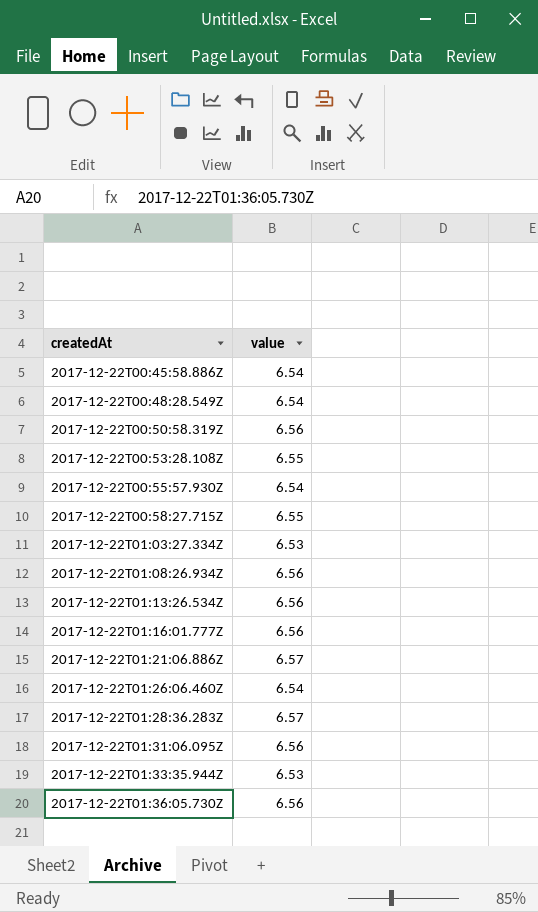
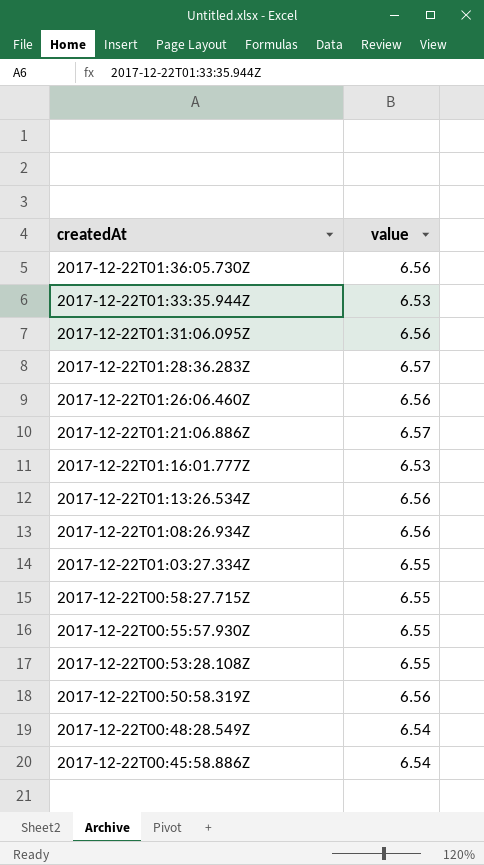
row order: createdAt ascending -> createdAt descending
2017-12-22T01:26:06.460Z | value: 6.54 -> 6.56
2017-12-22T01:16:01.777Z | value: 6.56 -> 6.53
2017-12-22T01:03:27.334Z | value: 6.53 -> 6.55
2017-12-22T00:55:57.930Z | value: 6.54 -> 6.55

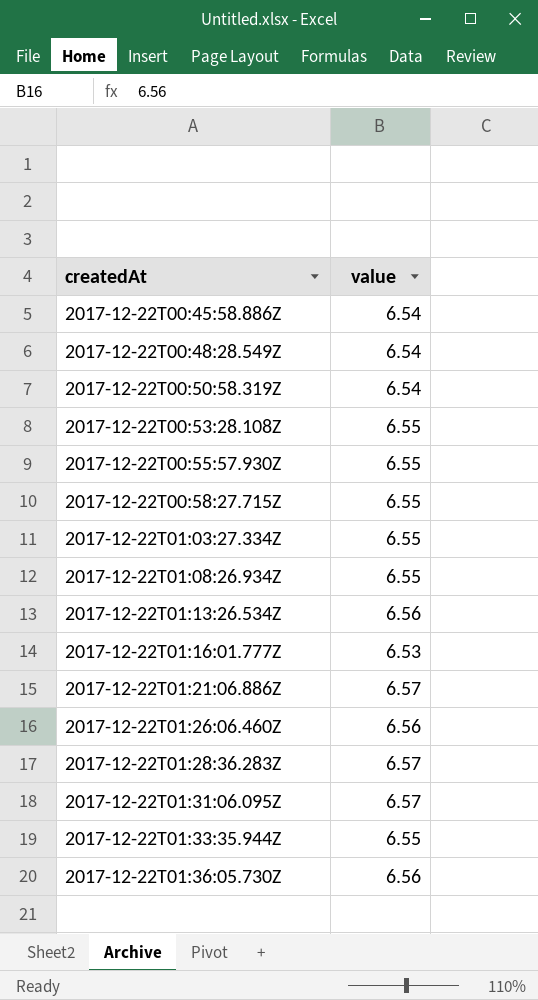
row order: createdAt descending -> createdAt ascending
2017-12-22T00:50:58.319Z | value: 6.56 -> 6.54
2017-12-22T01:08:26.934Z | value: 6.56 -> 6.55
2017-12-22T01:31:06.095Z | value: 6.56 -> 6.57
2017-12-22T01:33:35.944Z | value: 6.53 -> 6.55

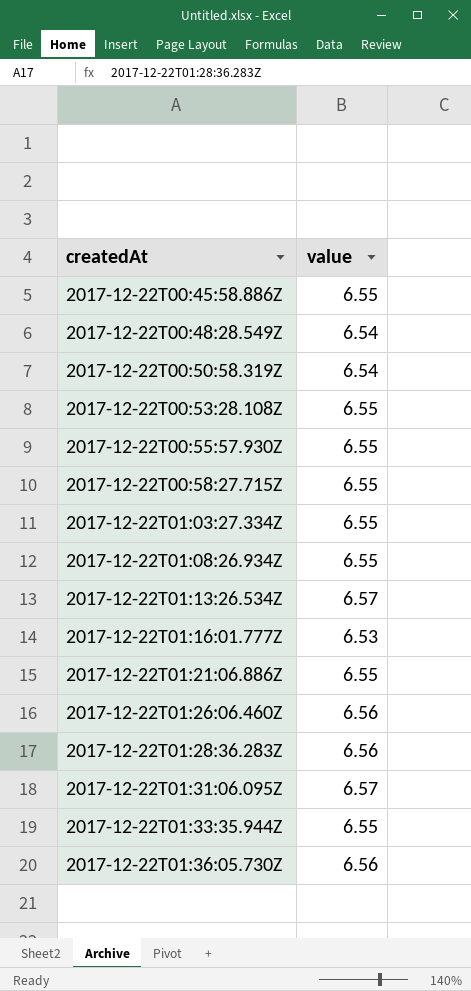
2017-12-22T00:45:58.886Z | value: 6.54 -> 6.55
2017-12-22T01:13:26.534Z | value: 6.56 -> 6.57
2017-12-22T01:21:06.886Z | value: 6.57 -> 6.55
2017-12-22T01:28:36.283Z | value: 6.57 -> 6.56

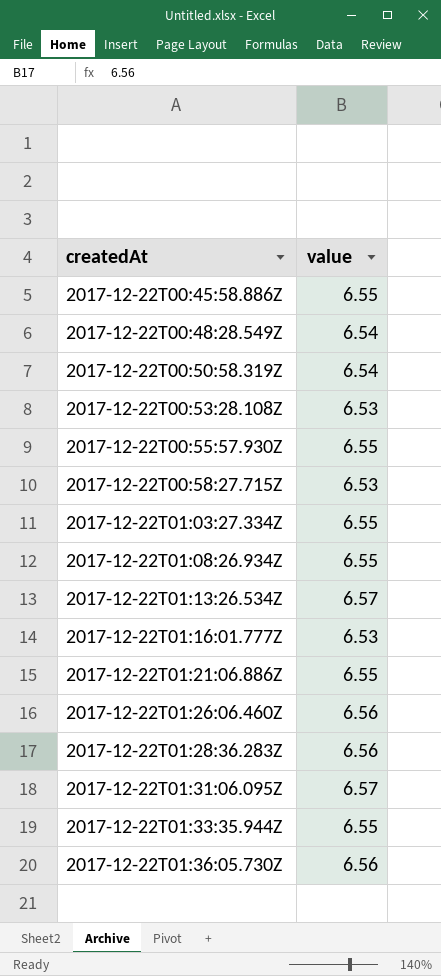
2017-12-22T00:53:28.108Z | value: 6.55 -> 6.53
2017-12-22T00:58:27.715Z | value: 6.55 -> 6.53

